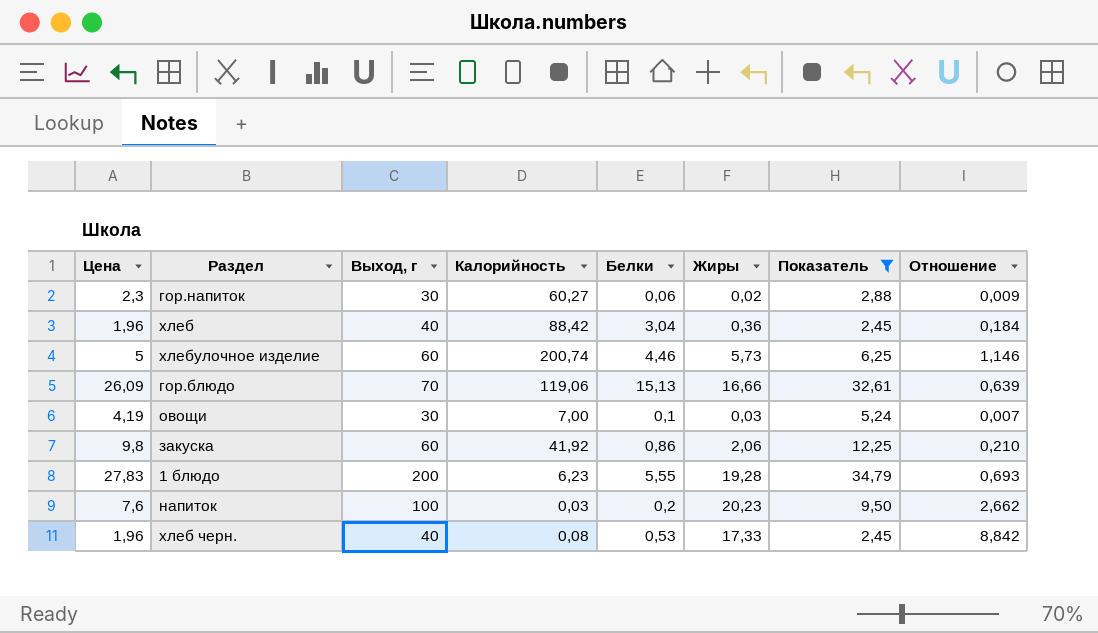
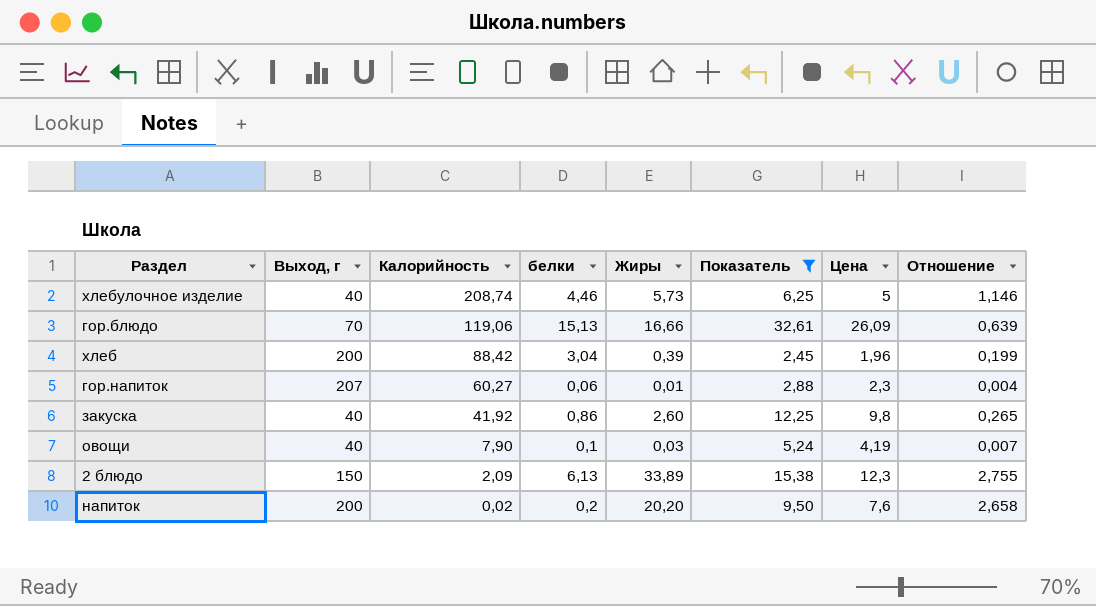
row order: none -> Калорийность descending
column name: Белки -> белки
column Цена | position: 1 -> 7
row 1 блюдо: 27,83 | 200 | 6,23 | 5,55 | 19,28 | 34,79 | 0,693 -> none
row хлеб черн.: 1,96 | 40 | 0,08 | 0,53 | 17,33 | 2,45 | 8,842 -> none
хлебулочное изделие | Выход, г: 60 -> 40
хлебулочное изделие | Калорийность: 200,74 -> 208,74
хлеб | Выход, г: 40 -> 200
хлеб | Жиры: 0,36 -> 0,39
хлеб | Отношение: 0,184 -> 0,199
гор.напиток | Выход, г: 30 -> 207
гор.напиток | Жиры: 0,02 -> 0,01
гор.напиток | Отношение: 0,009 -> 0,004
закуска | Выход, г: 60 -> 40
закуска | Жиры: 2,06 -> 2,60
закуска | Отношение: 0,210 -> 0,265
овощи | Выход, г: 30 -> 40
овощи | Калорийность: 7,00 -> 7,90
row 2 блюдо: none -> 150 | 2,09 | 6,13 | 33,89 | 15,38 | 12,3 | 2,755
напиток | Выход, г: 100 -> 200
напиток | Калорийность: 0,03 -> 0,02
напиток | Жиры: 20,23 -> 20,20
напиток | Отношение: 2,662 -> 2,658

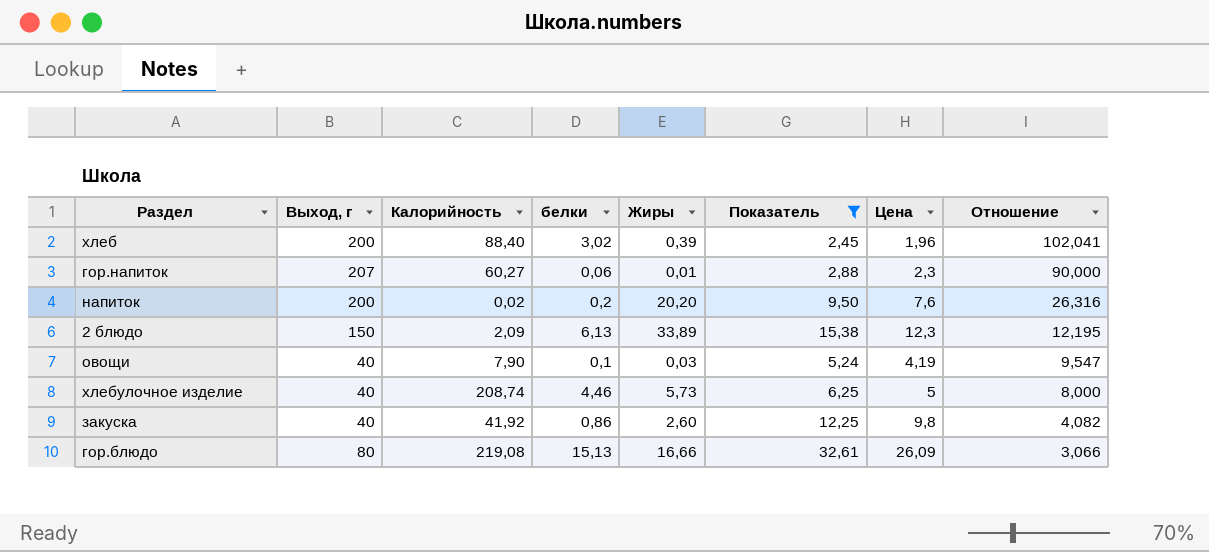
row order: Калорийность descending -> Отношение descending
column Отношение | formula: [Жиры] / [Цена] -> [Выход, г] / [Цена]
хлеб | Калорийность: 88,42 -> 88,40
хлеб | белки: 3,04 -> 3,02
гор.блюдо | Выход, г: 70 -> 80
гор.блюдо | Калорийность: 119,06 -> 219,08

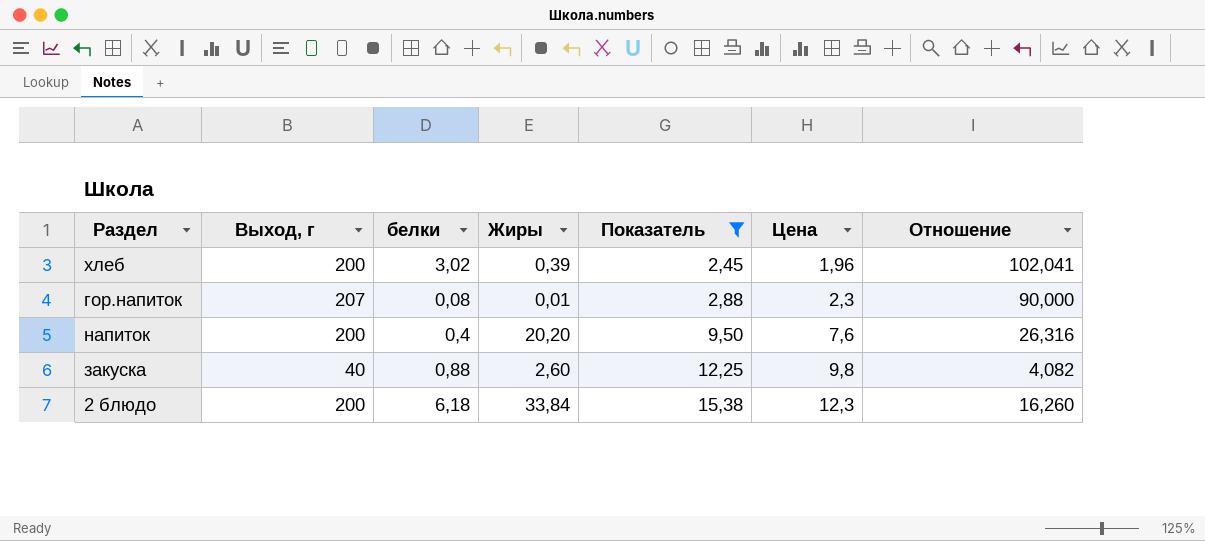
row order: Отношение descending -> Показатель ascending
column Калорийность | position: 3 -> none
row овощи: 40 | 7,90 | 0,1 | 0,03 | 5,24 | 4,19 | 9,547 -> none
row хлебулочное изделие: 40 | 208,74 | 4,46 | 5,73 | 6,25 | 5 | 8,000 -> none
row гор.блюдо: 80 | 219,08 | 15,13 | 16,66 | 32,61 | 26,09 | 3,066 -> none
гор.напиток | белки: 0,06 -> 0,08
напиток | белки: 0,2 -> 0,4
закуска | белки: 0,86 -> 0,88
2 блюдо | Выход, г: 150 -> 200
2 блюдо | белки: 6,13 -> 6,18
2 блюдо | Жиры: 33,89 -> 33,84
2 блюдо | Отношение: 12,195 -> 16,260

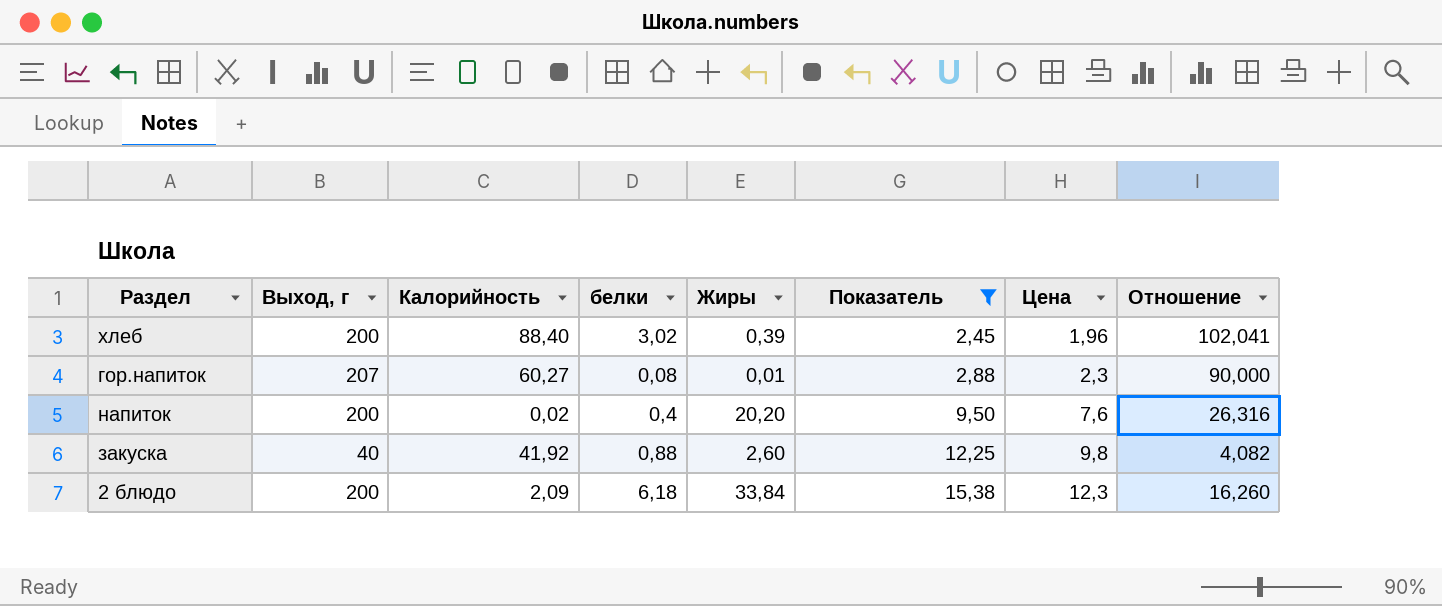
column Калорийность | position: none -> 3

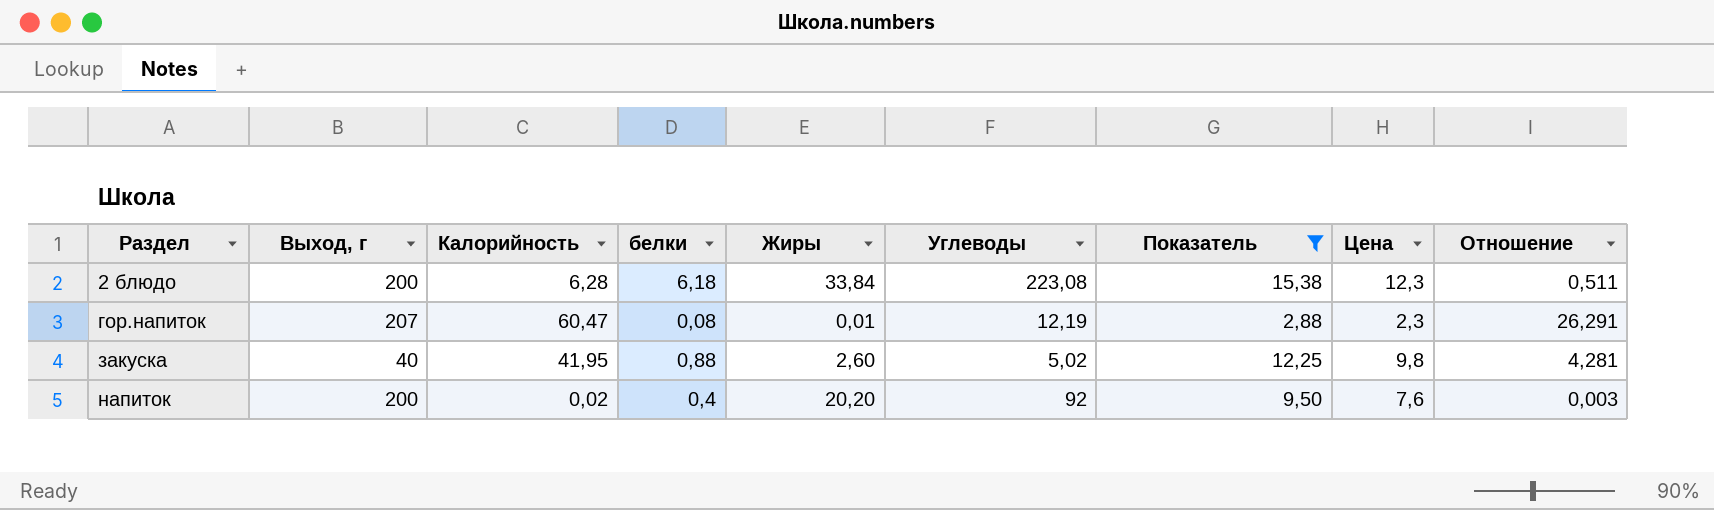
row order: Показатель ascending -> Раздел ascending
column Углеводы | position: none -> 6
column Отношение | formula: [Выход, г] / [Цена] -> [Калорийность] / [Цена]
row хлеб: 200 | 88,40 | 3,02 | 0,39 | 2,45 | 1,96 | 102,041 -> none
2 блюдо | Калорийность: 2,09 -> 6,28
гор.напиток | Калорийность: 60,27 -> 60,47
закуска | Калорийность: 41,92 -> 41,95

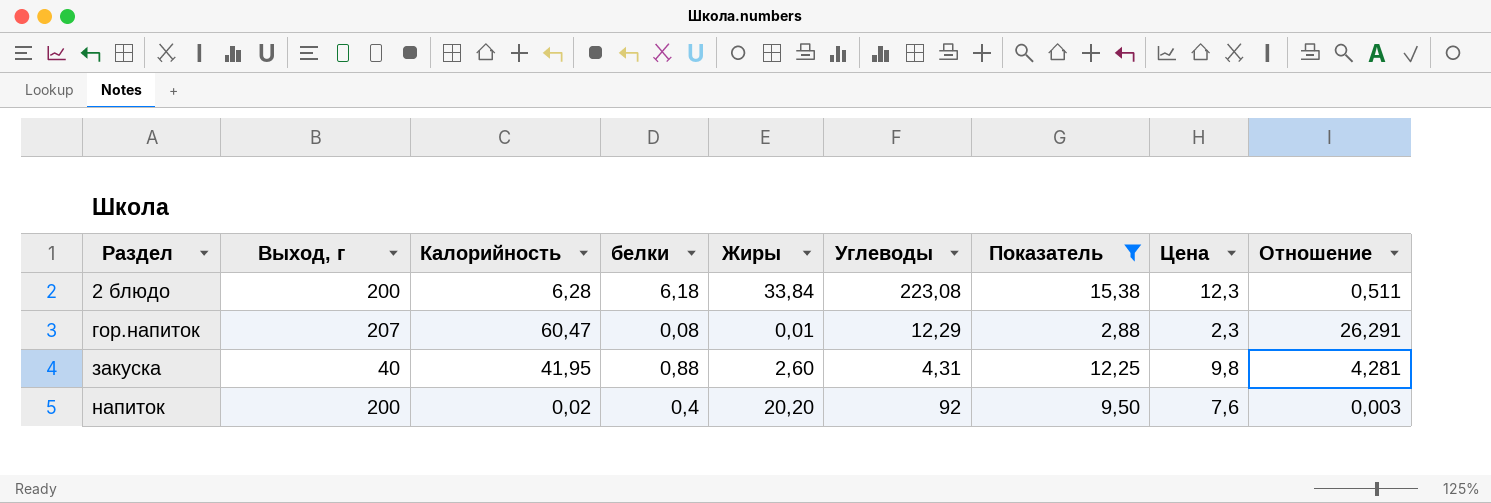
гор.напиток | Углеводы: 12,19 -> 12,29
закуска | Углеводы: 5,02 -> 4,31

